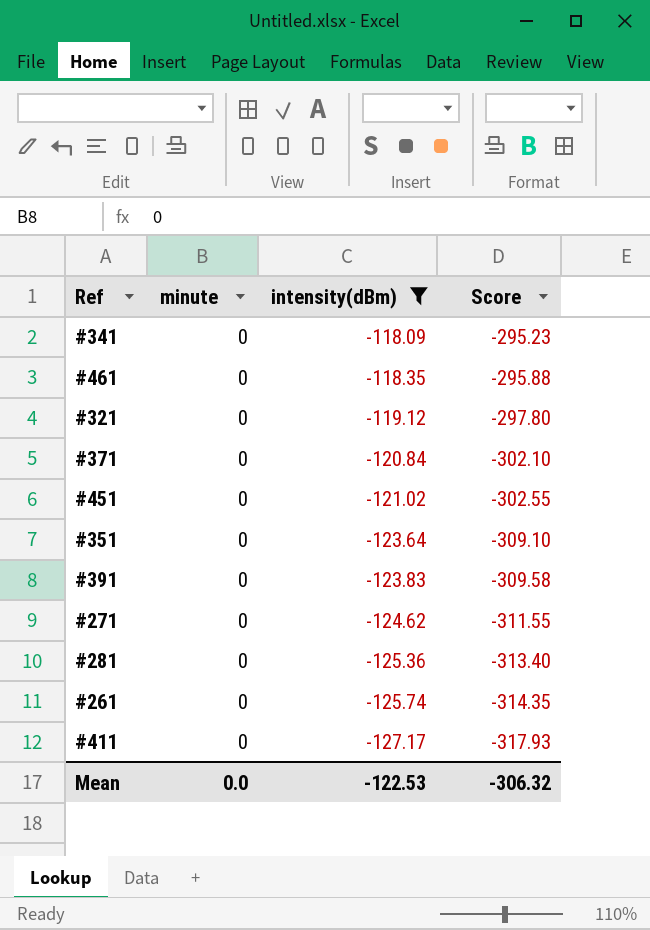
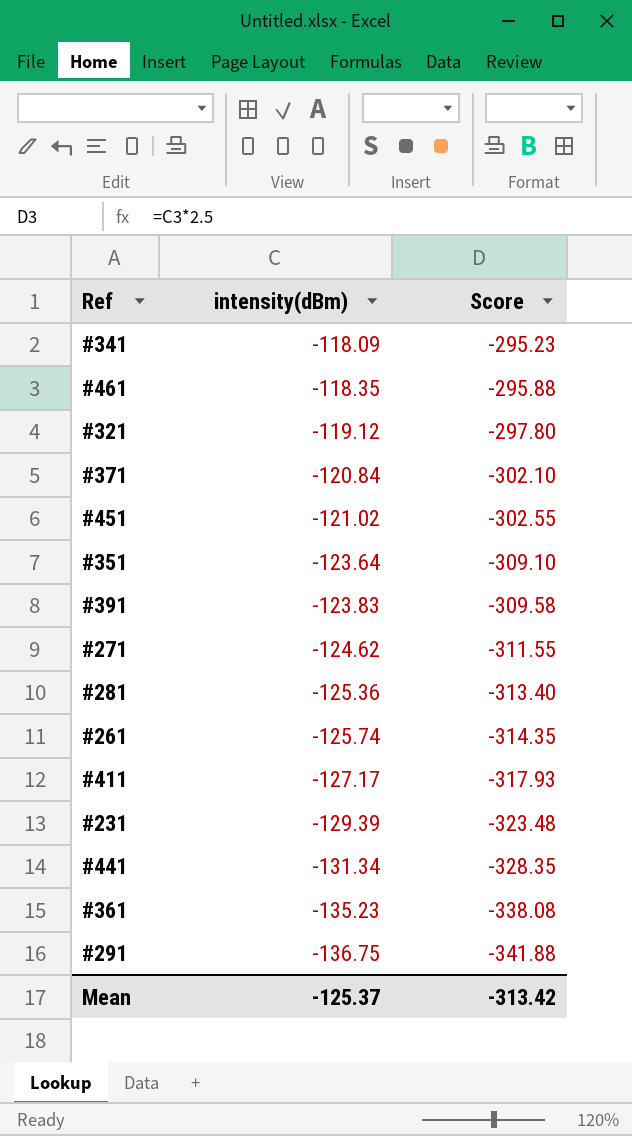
filter: intensity(dBm) >= -127.17 -> none
column minute | position: 2 -> none
Mean | intensity(dBm): -122.53 -> -125.37
Mean | Score: -306.32 -> -313.42

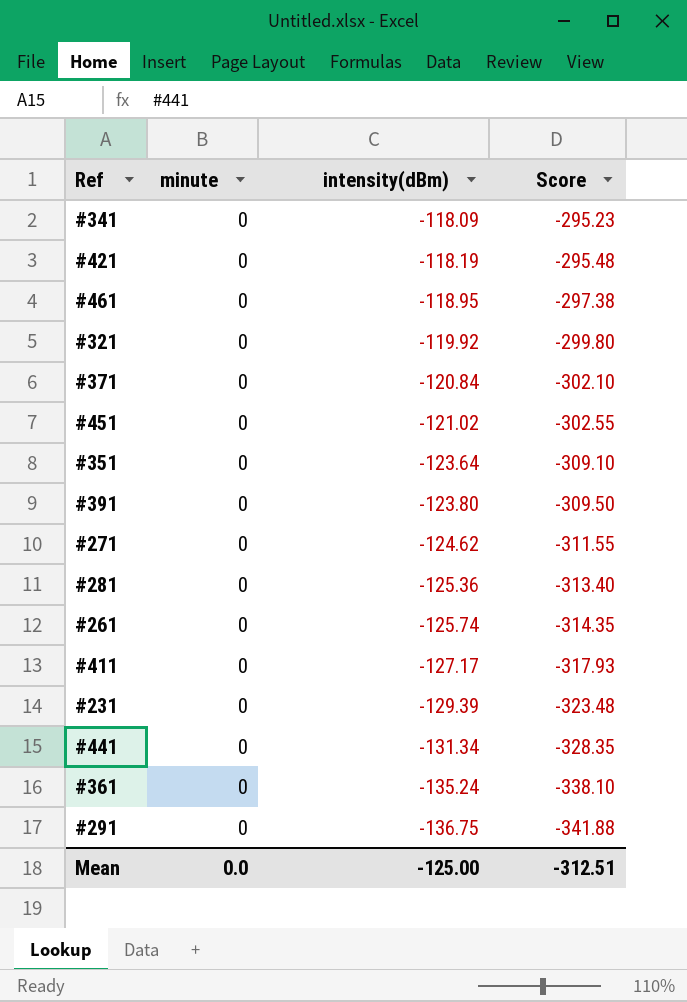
column minute | position: none -> 2
row #421: none -> 0 | -118.19 | -295.48
#461 | intensity(dBm): -118.35 -> -118.95
#461 | Score: -295.88 -> -297.38
#321 | intensity(dBm): -119.12 -> -119.92
#321 | Score: -297.80 -> -299.80
#391 | intensity(dBm): -123.83 -> -123.80
#391 | Score: -309.58 -> -309.50
#361 | intensity(dBm): -135.23 -> -135.24
#361 | Score: -338.08 -> -338.10
Mean | intensity(dBm): -125.37 -> -125.00
Mean | Score: -313.42 -> -312.51

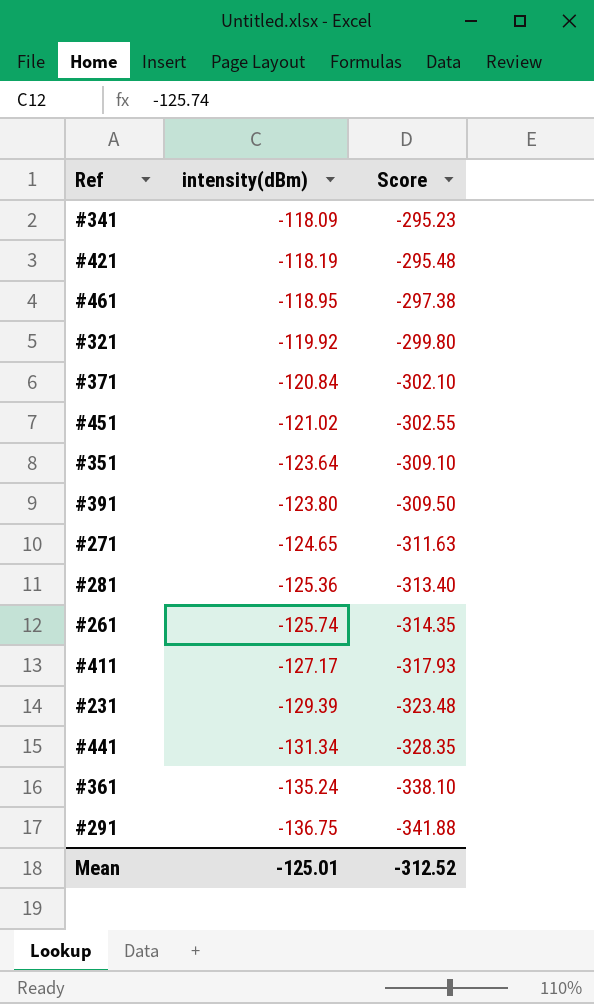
column minute | position: 2 -> none
#271 | intensity(dBm): -124.62 -> -124.65
#271 | Score: -311.55 -> -311.63
Mean | intensity(dBm): -125.00 -> -125.01
Mean | Score: -312.51 -> -312.52

